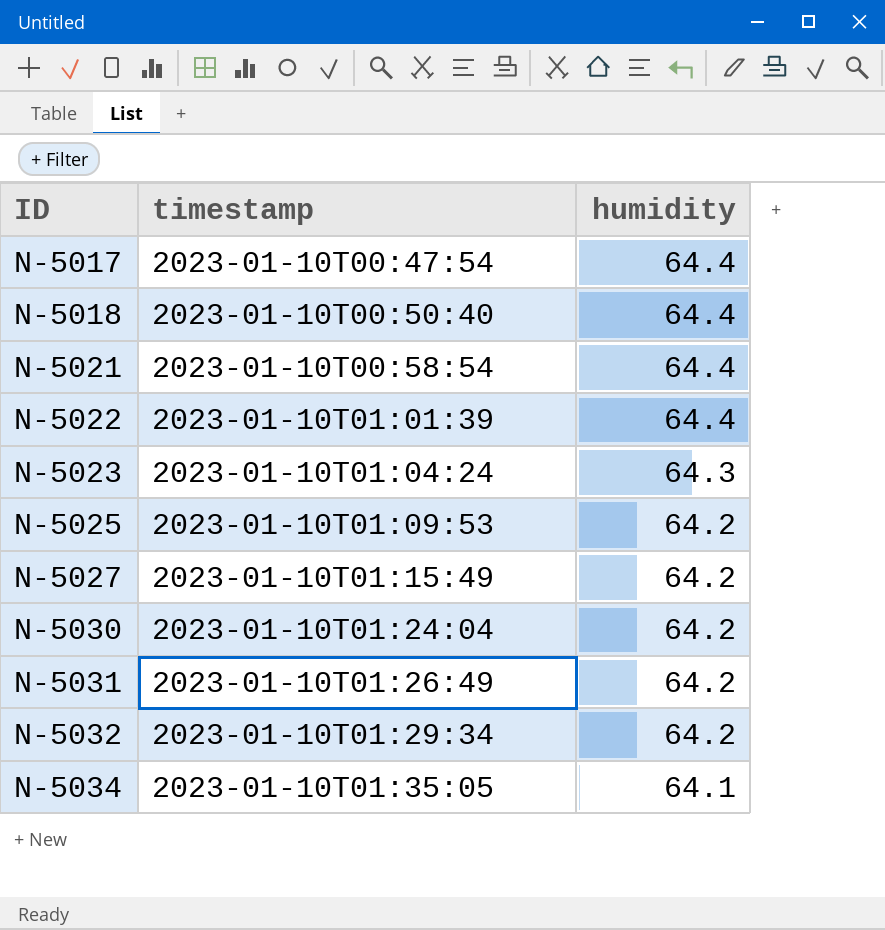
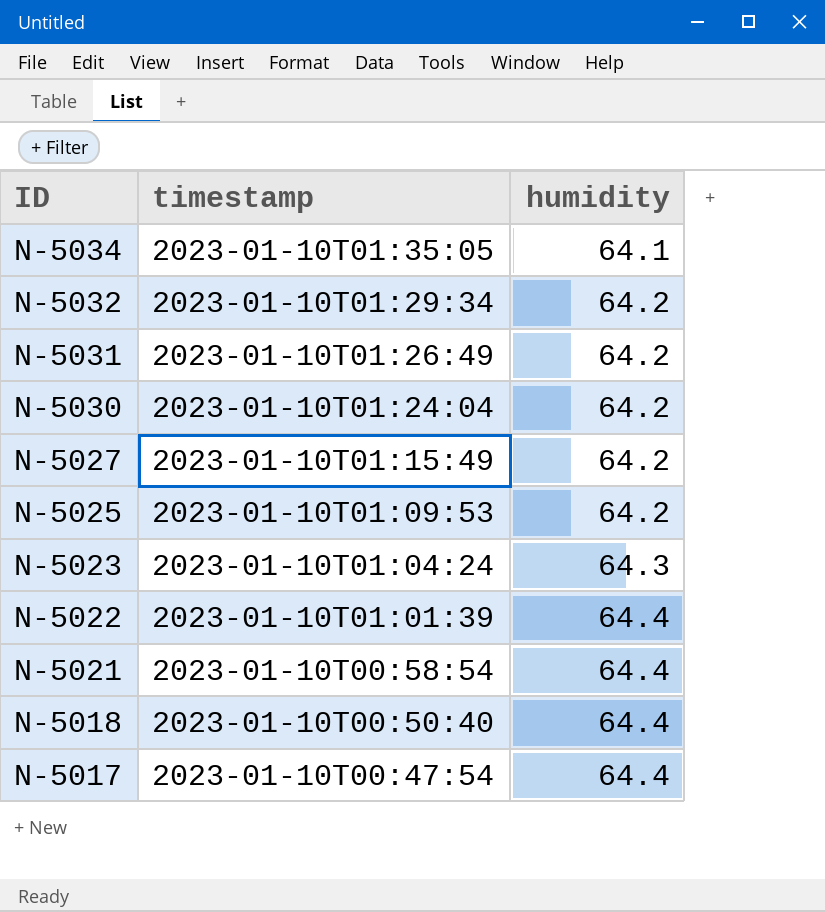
row order: ID ascending -> ID descending

